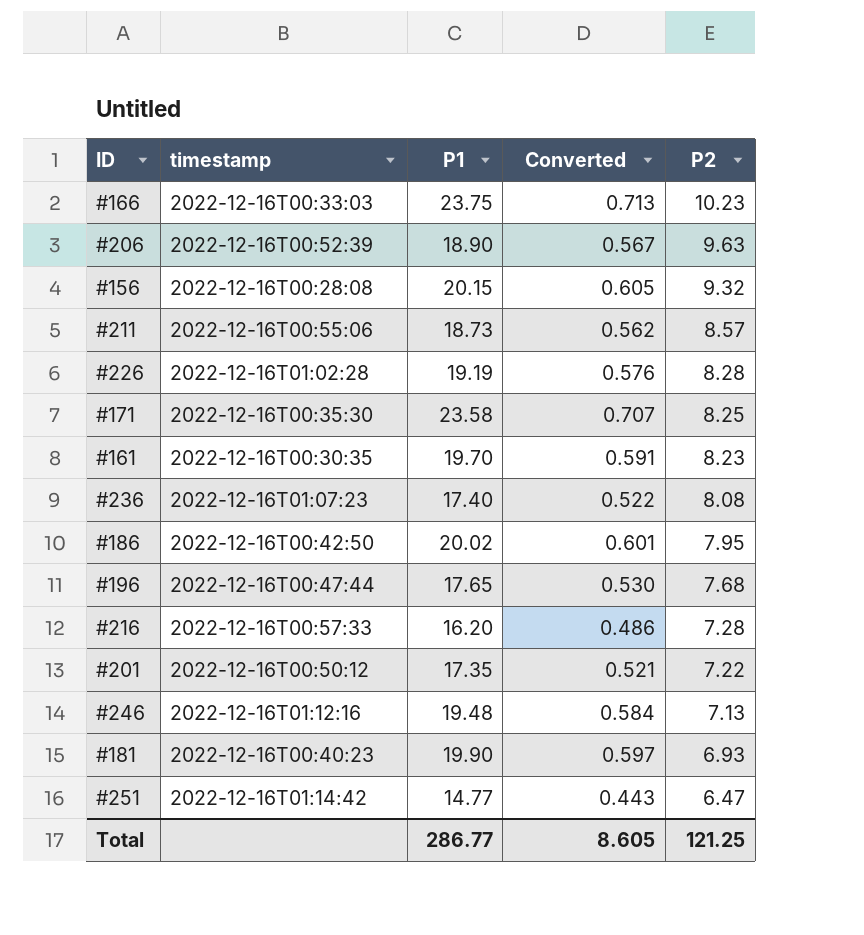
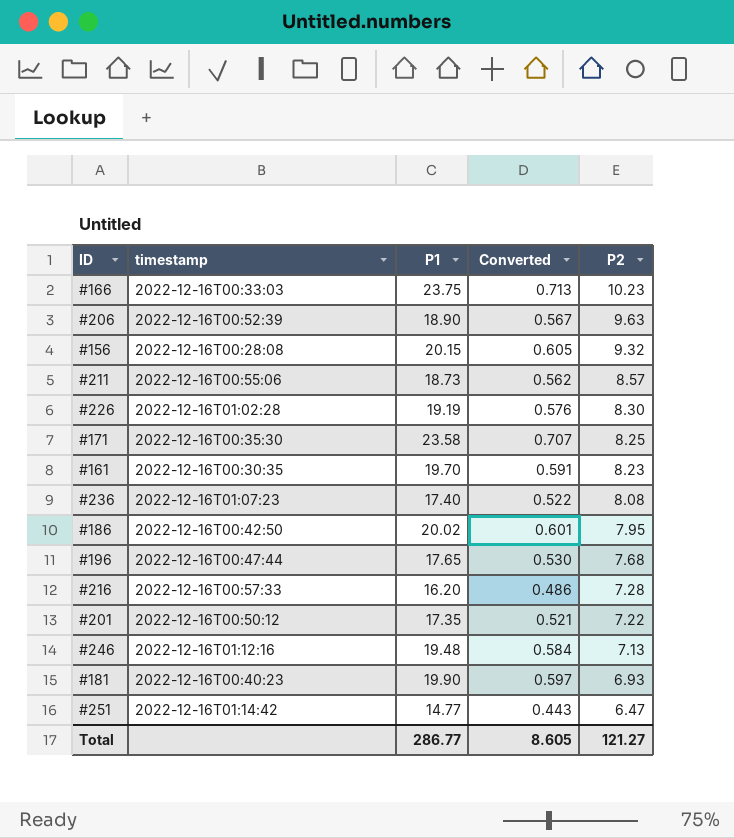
#226 | P2: 8.28 -> 8.30
Total | P2: 121.25 -> 121.27

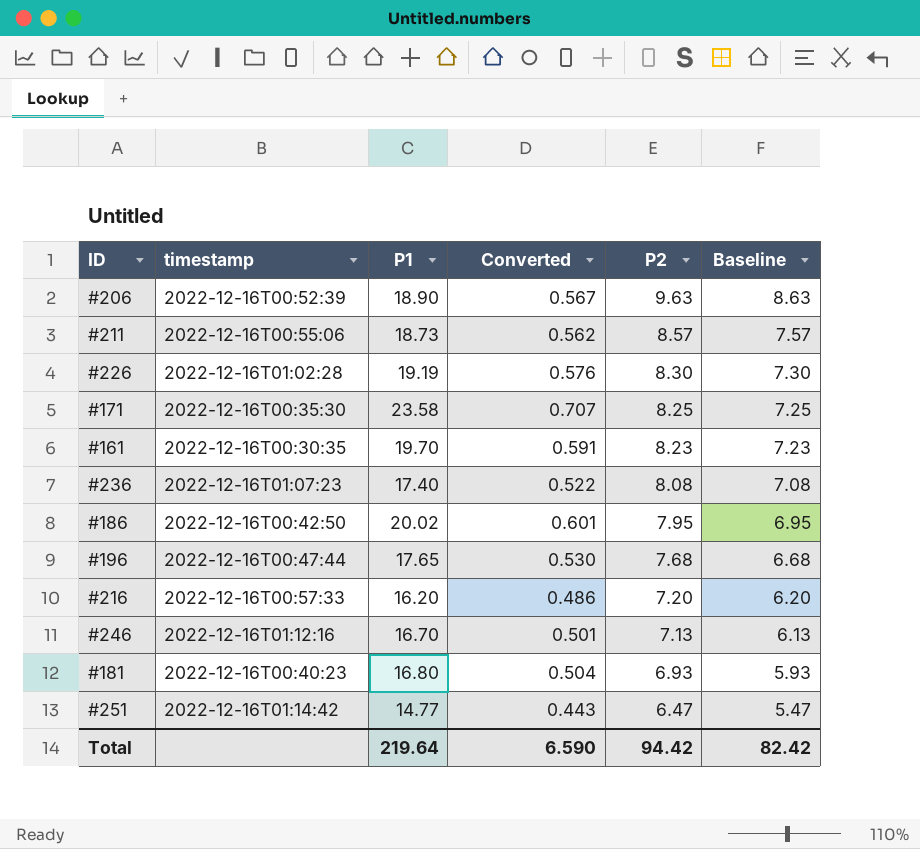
column Baseline | formula: none -> [P2] - 1
row #166: 2022-12-16T00:33:03 | 23.75 | 0.713 | 10.23 -> none
row #156: 2022-12-16T00:28:08 | 20.15 | 0.605 | 9.32 -> none
row #201: 2022-12-16T00:50:12 | 17.35 | 0.521 | 7.22 -> none
#216 | P2: 7.28 -> 7.20
#246 | P1: 19.48 -> 16.70
#246 | Converted: 0.584 -> 0.501
#181 | P1: 19.90 -> 16.80
#181 | Converted: 0.597 -> 0.504
Total | P1: 286.77 -> 219.64
Total | Converted: 8.605 -> 6.590
Total | P2: 121.27 -> 94.42

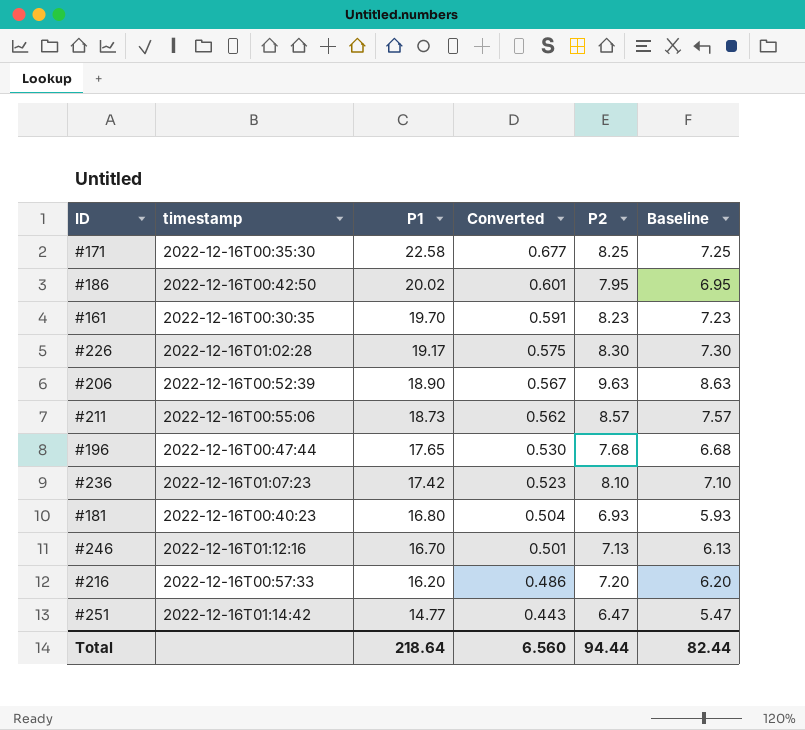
row order: P2 descending -> P1 descending
#171 | P1: 23.58 -> 22.58
#171 | Converted: 0.707 -> 0.677
#226 | P1: 19.19 -> 19.17
#226 | Converted: 0.576 -> 0.575
#236 | P1: 17.40 -> 17.42
#236 | Converted: 0.522 -> 0.523
#236 | P2: 8.08 -> 8.10
#236 | Baseline: 7.08 -> 7.10
Total | P1: 219.64 -> 218.64
Total | Converted: 6.590 -> 6.560
Total | P2: 94.42 -> 94.44
Total | Baseline: 82.42 -> 82.44

